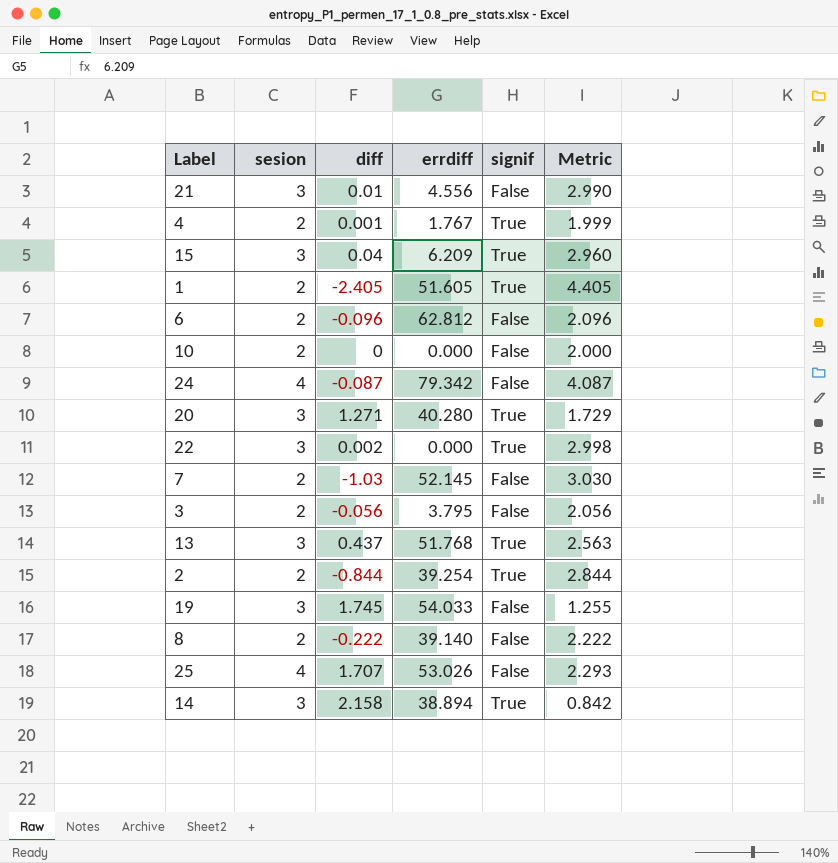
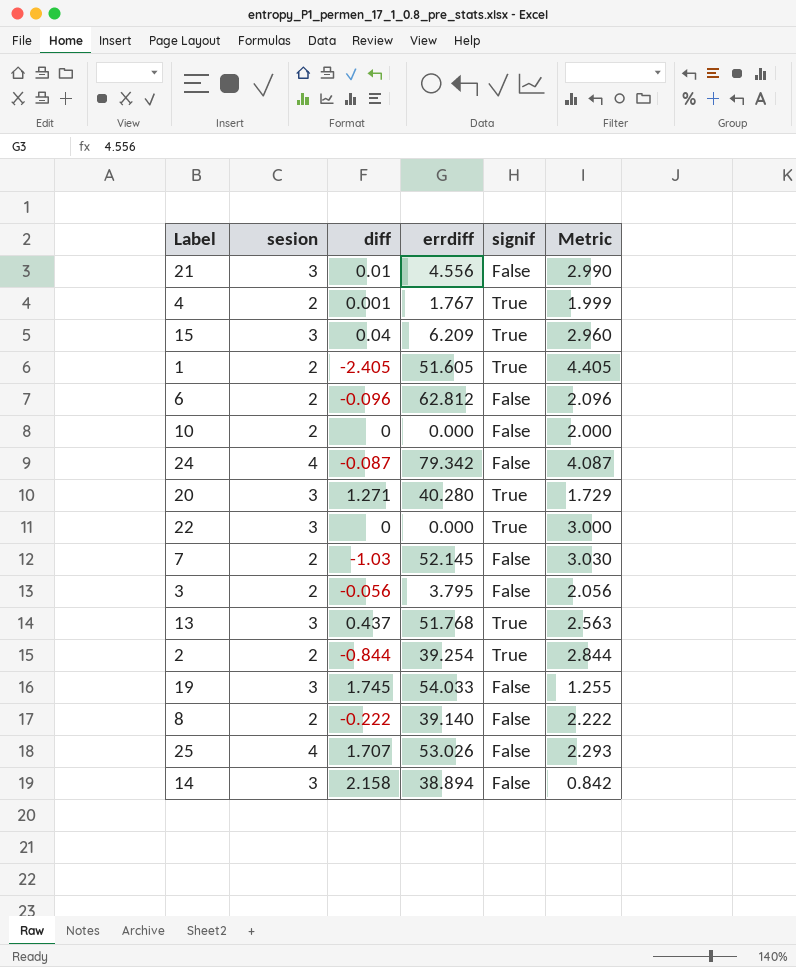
22 | diff: 0.002 -> 0
22 | Metric: 2.998 -> 3.000
14 | signif: True -> False

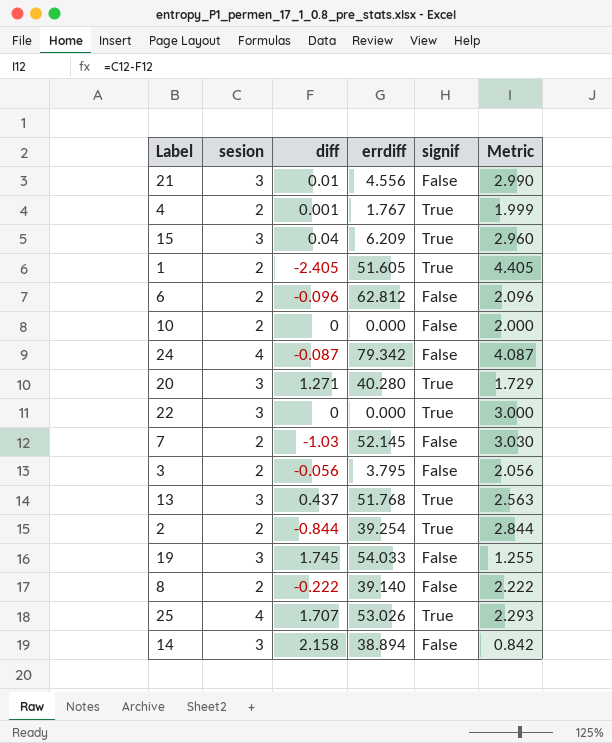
25 | signif: False -> True

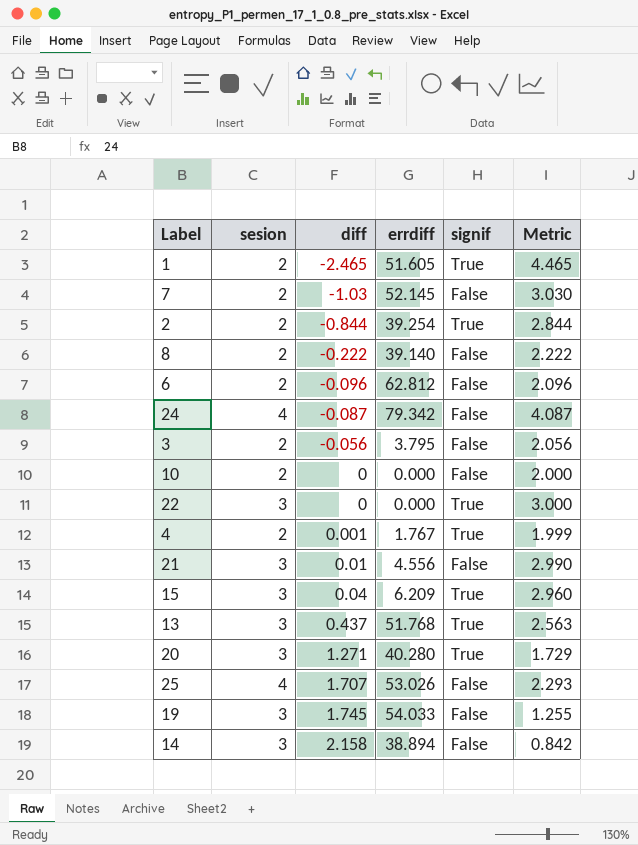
row order: none -> diff ascending
1 | diff: -2.405 -> -2.465
1 | Metric: 4.405 -> 4.465
25 | signif: True -> False

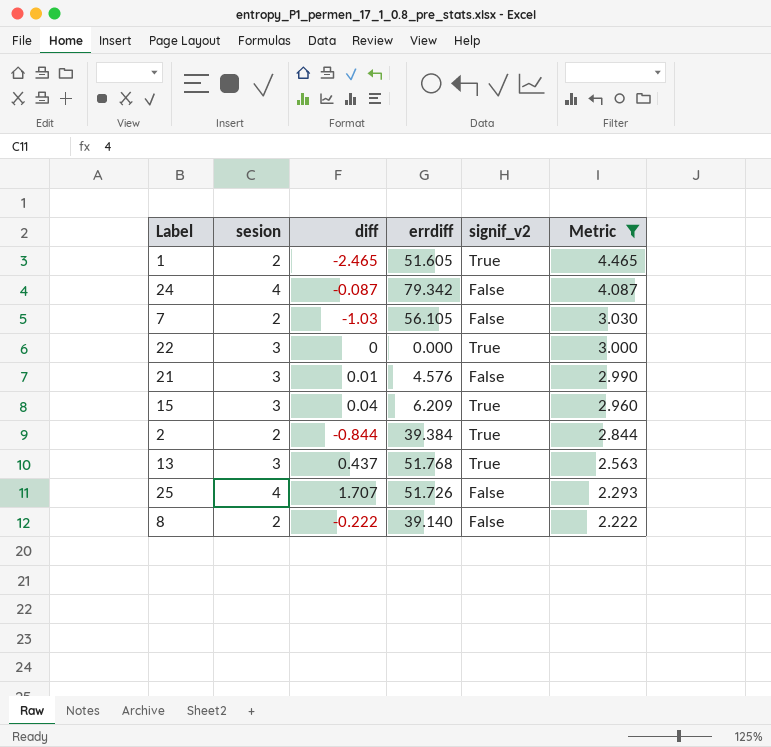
filter: none -> Metric >= 2.222
row order: diff ascending -> Metric descending
column name: signif -> signif_v2
7 | errdiff: 52.145 -> 56.105
21 | errdiff: 4.556 -> 4.576
2 | errdiff: 39.254 -> 39.384
25 | errdiff: 53.026 -> 51.726

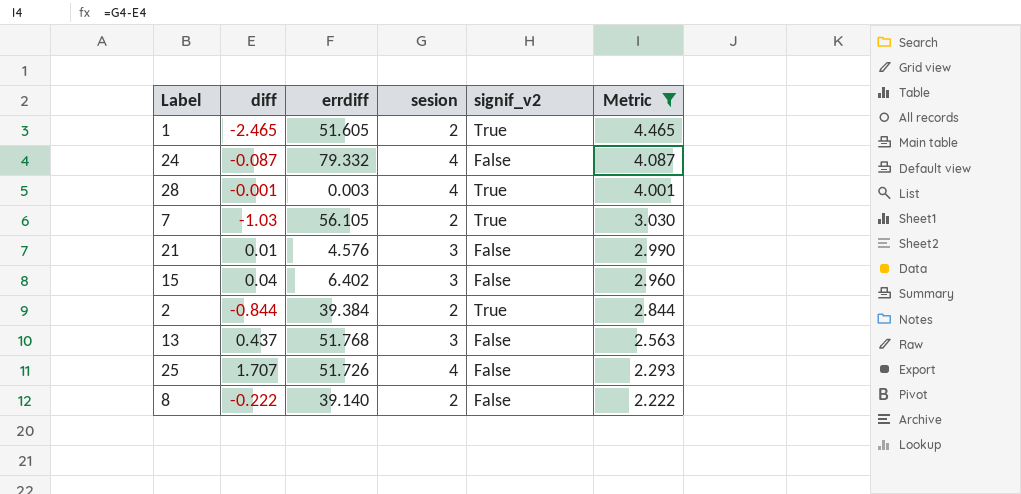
column sesion | position: 2 -> 4
row 22: 3 | 0 | 0.000 | True | 3.000 -> none
24 | errdiff: 79.342 -> 79.332
row 28: none -> -0.001 | 0.003 | 4 | True | 4.001
7 | signif_v2: False -> True
15 | errdiff: 6.209 -> 6.402
15 | signif_v2: True -> False
13 | signif_v2: True -> False

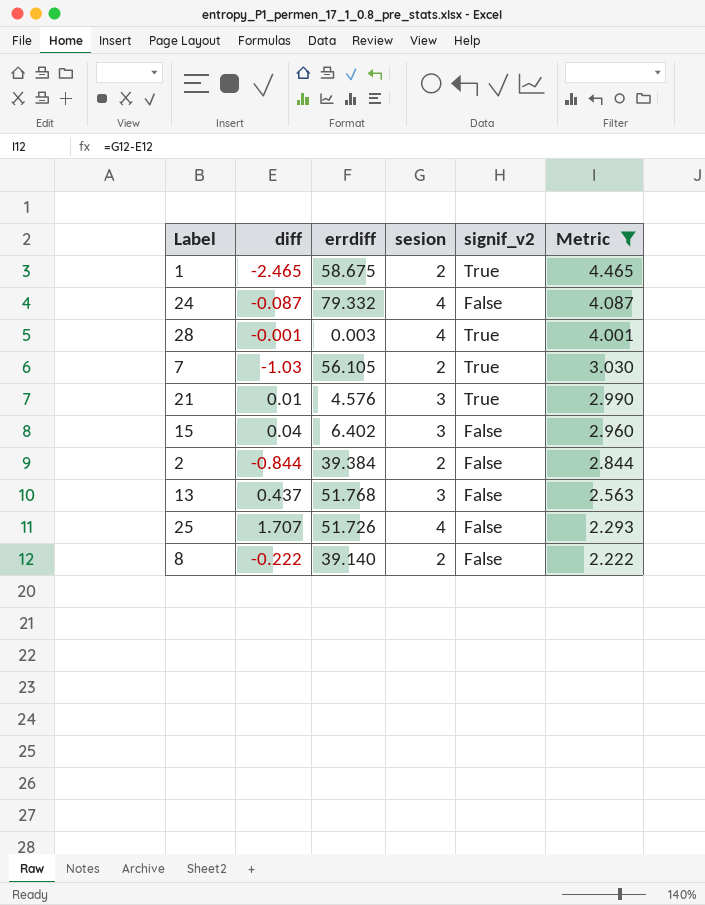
1 | errdiff: 51.605 -> 58.675
21 | signif_v2: False -> True
2 | signif_v2: True -> False

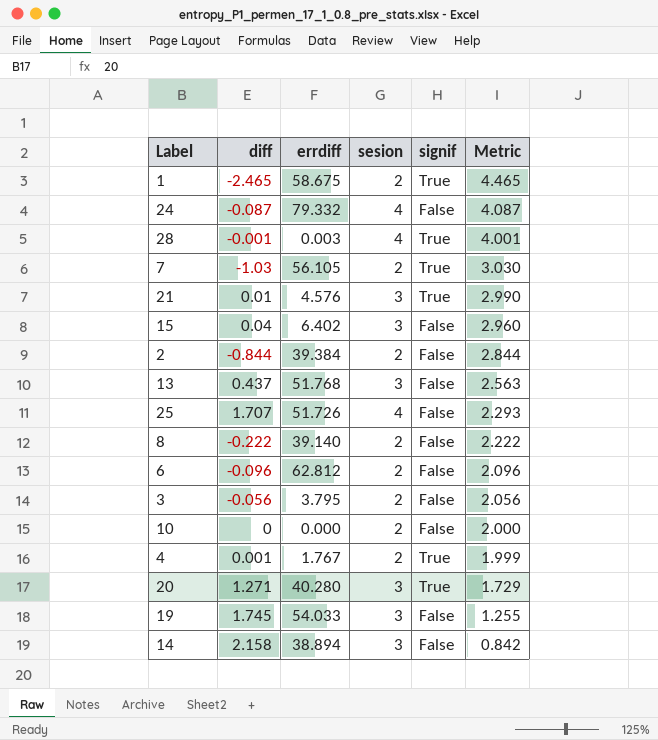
filter: Metric >= 2.222 -> none
column name: signif_v2 -> signif

